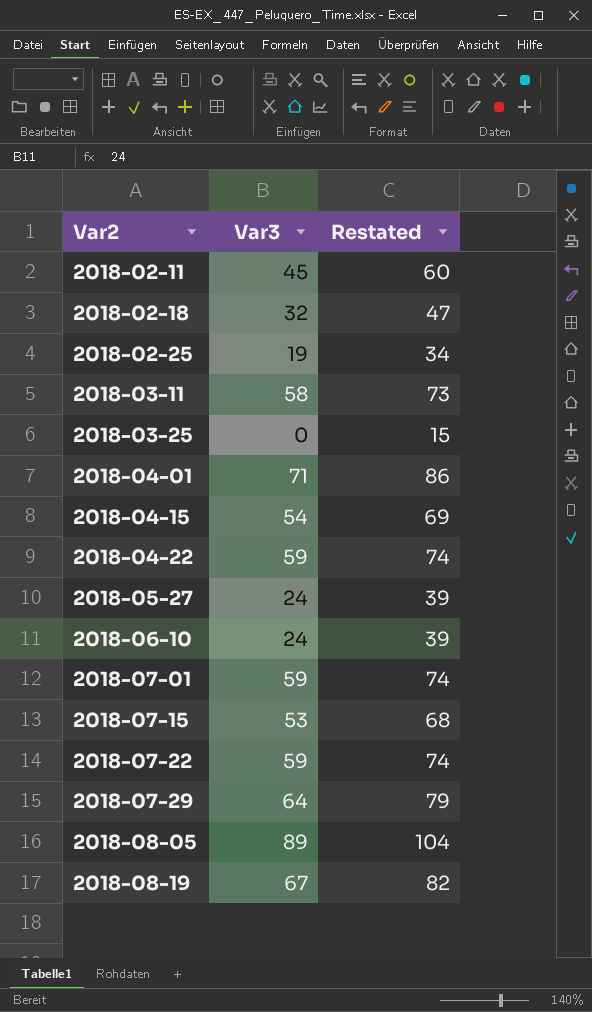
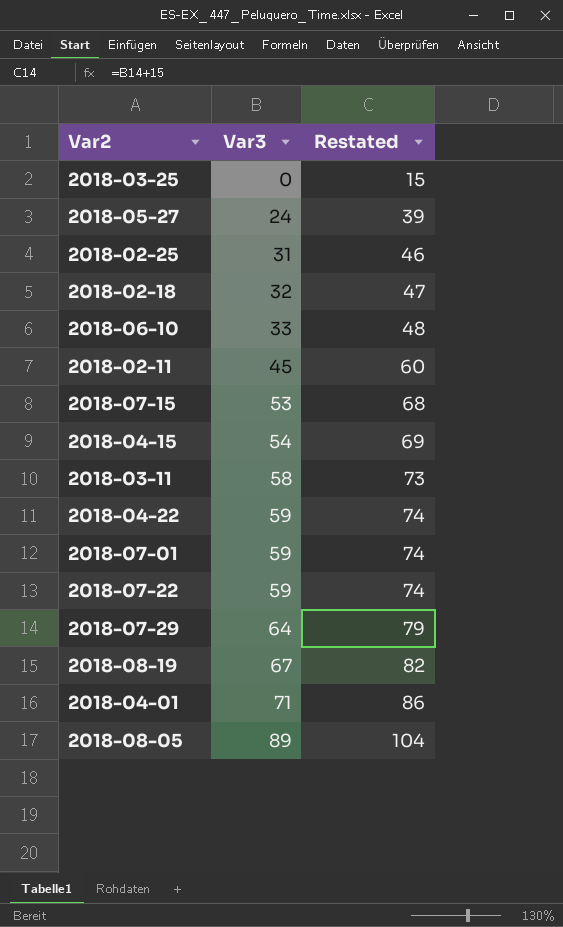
row order: Var2 ascending -> Var3 ascending
2018-02-25 | Var3: 19 -> 31
2018-02-25 | Restated: 34 -> 46
2018-06-10 | Var3: 24 -> 33
2018-06-10 | Restated: 39 -> 48

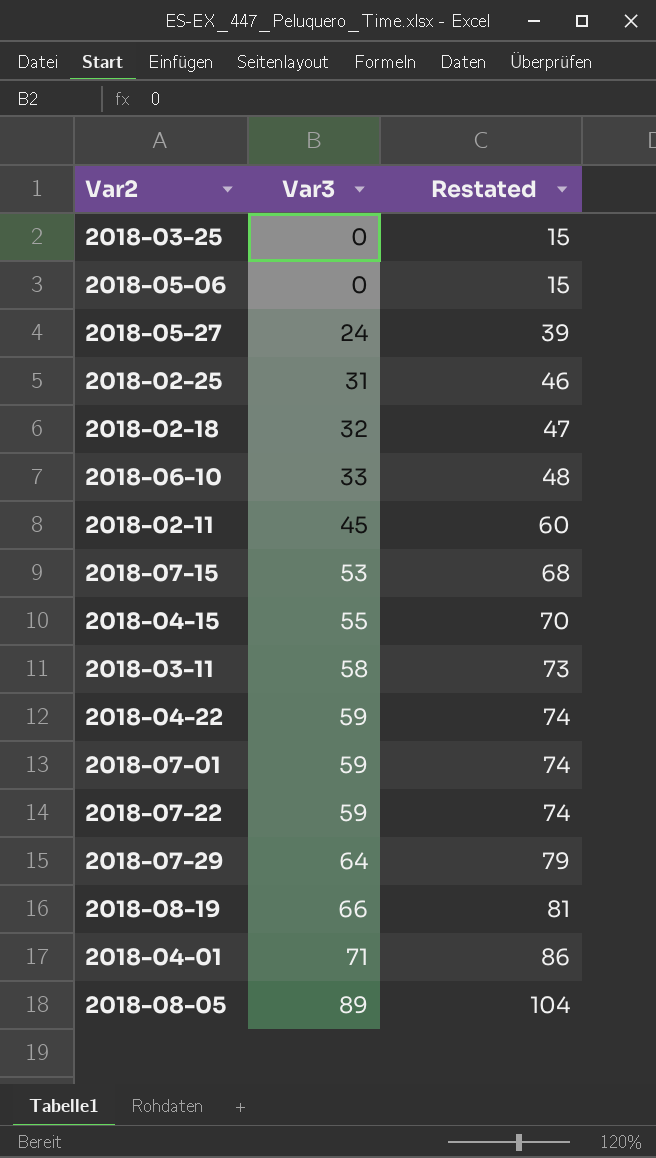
row 2018-05-06: none -> 0 | 15
2018-04-15 | Var3: 54 -> 55
2018-04-15 | Restated: 69 -> 70
2018-08-19 | Var3: 67 -> 66
2018-08-19 | Restated: 82 -> 81

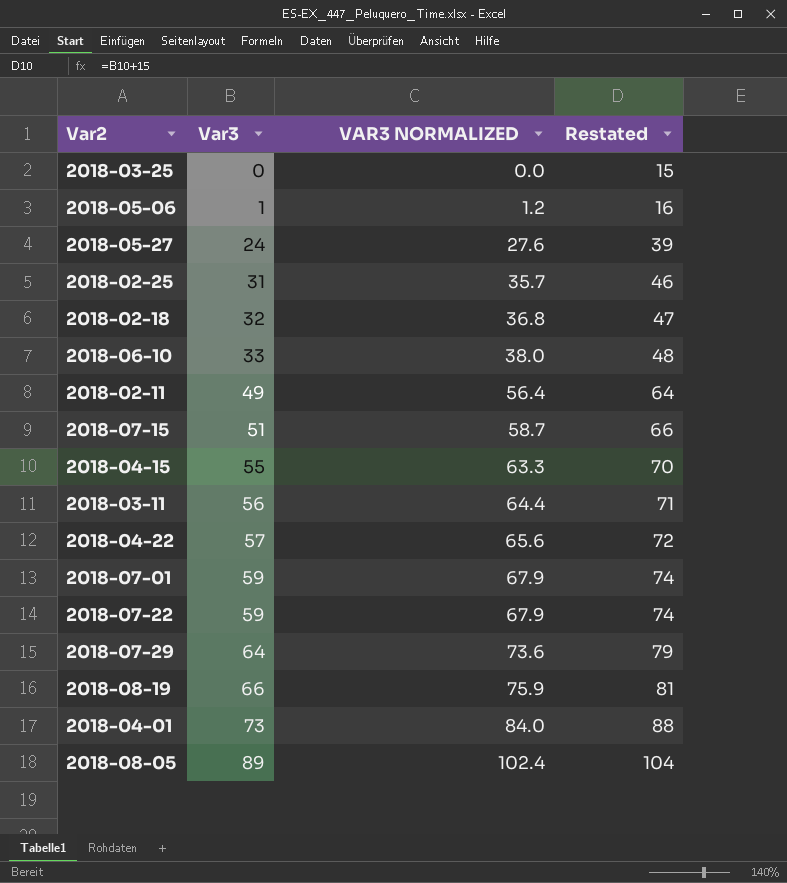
column VAR3 NORMALIZED | formula: none -> [Var3] * 1.15
2018-05-06 | Var3: 0 -> 1
2018-05-06 | Restated: 15 -> 16
2018-02-11 | Var3: 45 -> 49
2018-02-11 | Restated: 60 -> 64
2018-07-15 | Var3: 53 -> 51
2018-07-15 | Restated: 68 -> 66
2018-03-11 | Var3: 58 -> 56
2018-03-11 | Restated: 73 -> 71
2018-04-22 | Var3: 59 -> 57
2018-04-22 | Restated: 74 -> 72
2018-04-01 | Var3: 71 -> 73
2018-04-01 | Restated: 86 -> 88

